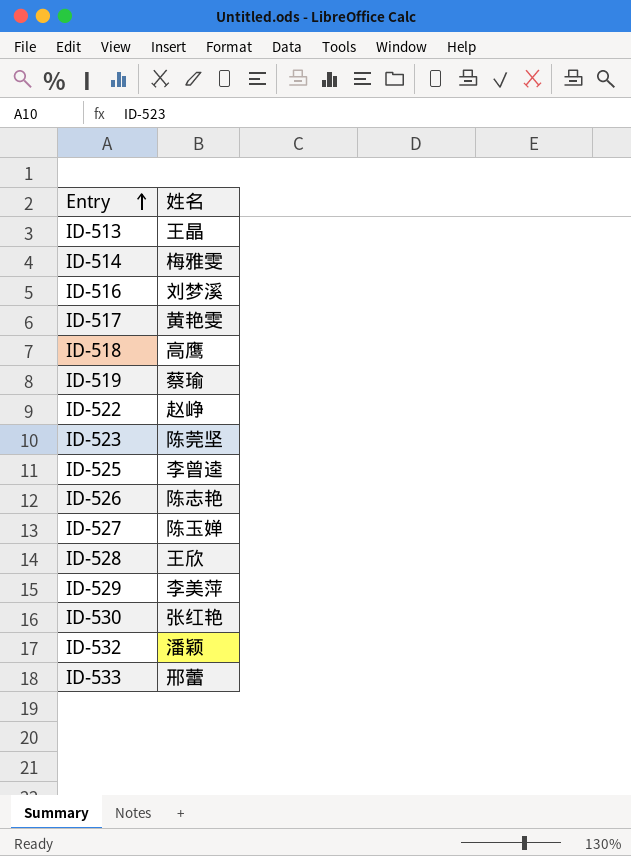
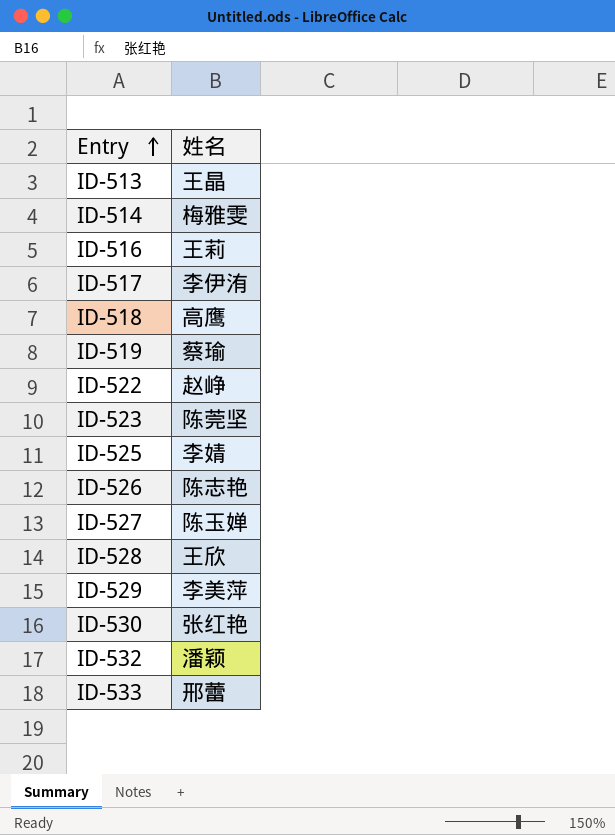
ID-516 | 姓名: 刘梦溪 -> 王莉
ID-517 | 姓名: 黄艳雯 -> 李伊洧
ID-525 | 姓名: 李曾逵 -> 李婧

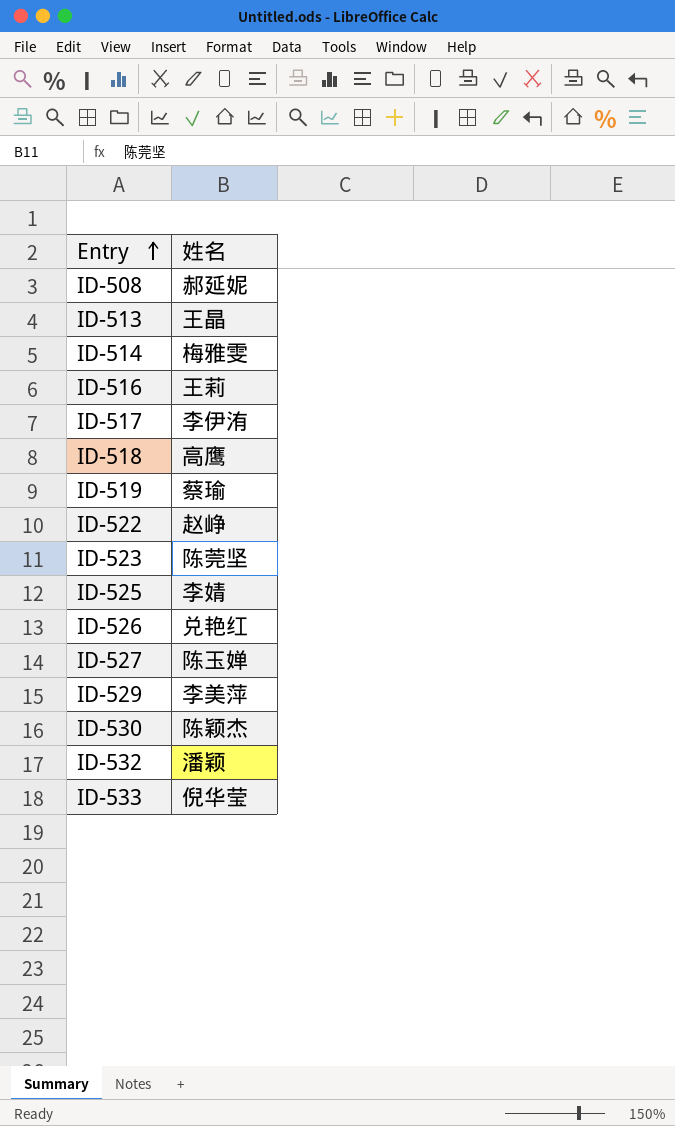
row ID-528: 王欣 -> none
row ID-508: none -> 郝延妮
ID-526 | 姓名: 陈志艳 -> 兑艳红
ID-530 | 姓名: 张红艳 -> 陈颖杰
ID-533 | 姓名: 邢蕾 -> 倪华莹

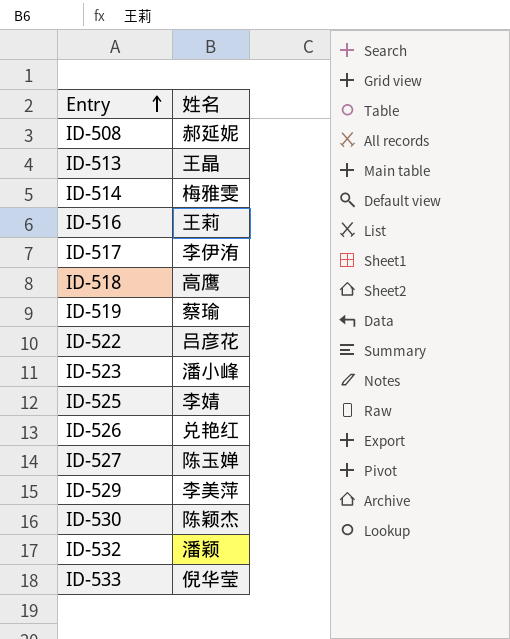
ID-522 | 姓名: 赵峥 -> 吕彦花
ID-523 | 姓名: 陈莞坚 -> 潘小峰

